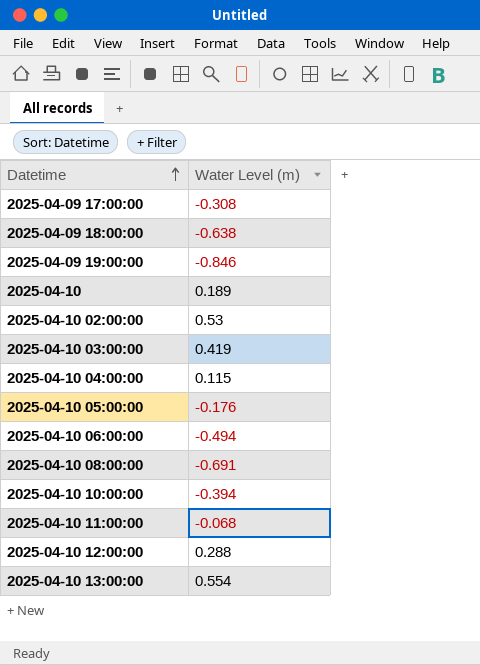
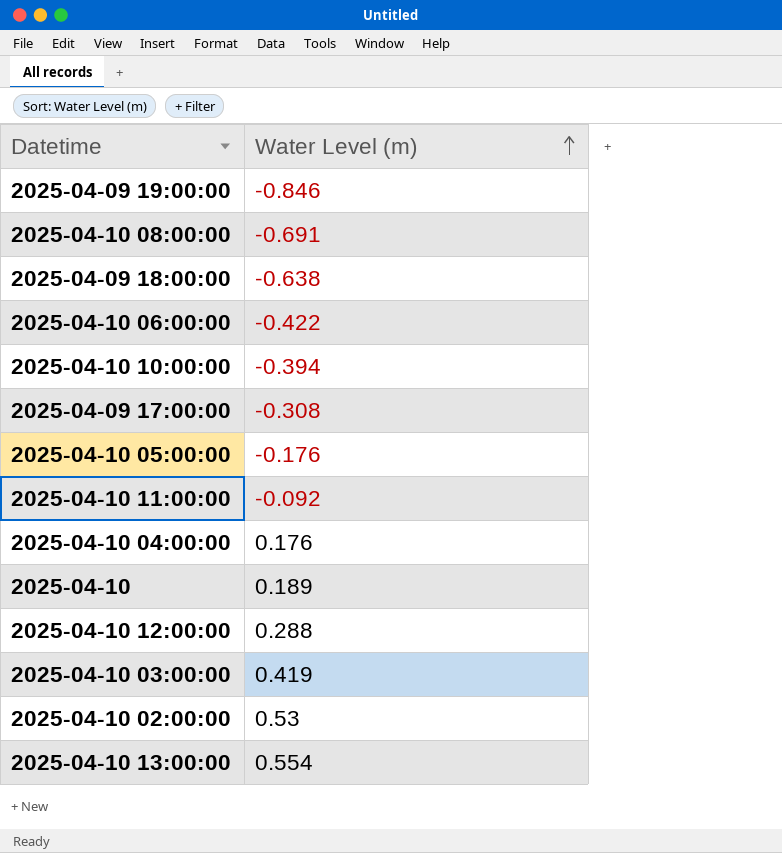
row order: Datetime ascending -> Water Level (m) ascending
2025-04-10 06:00:00 | Water Level (m): -0.494 -> -0.422
2025-04-10 11:00:00 | Water Level (m): -0.068 -> -0.092
2025-04-10 04:00:00 | Water Level (m): 0.115 -> 0.176

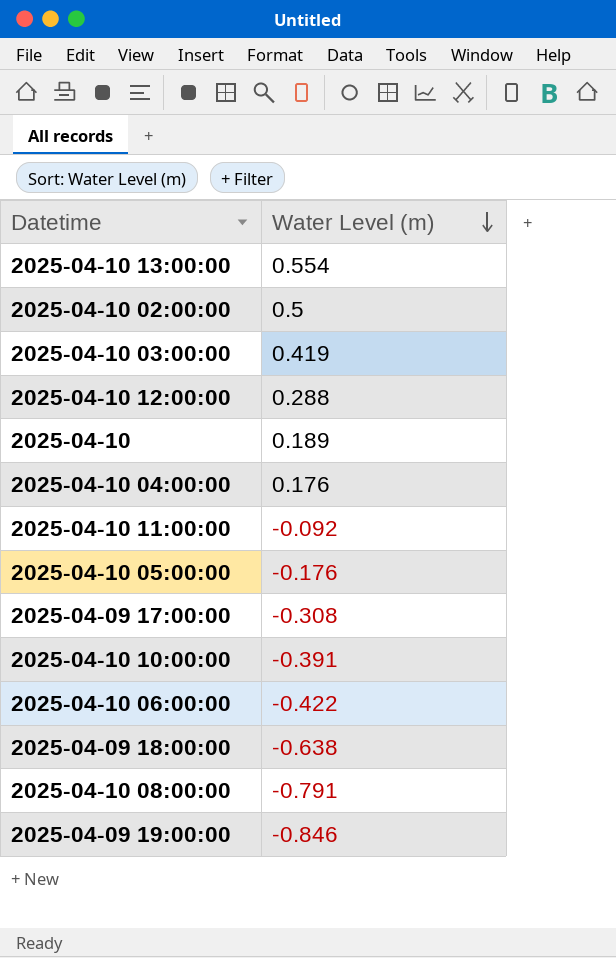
row order: Water Level (m) ascending -> Water Level (m) descending
2025-04-10 02:00:00 | Water Level (m): 0.53 -> 0.5
2025-04-10 10:00:00 | Water Level (m): -0.394 -> -0.391
2025-04-10 08:00:00 | Water Level (m): -0.691 -> -0.791

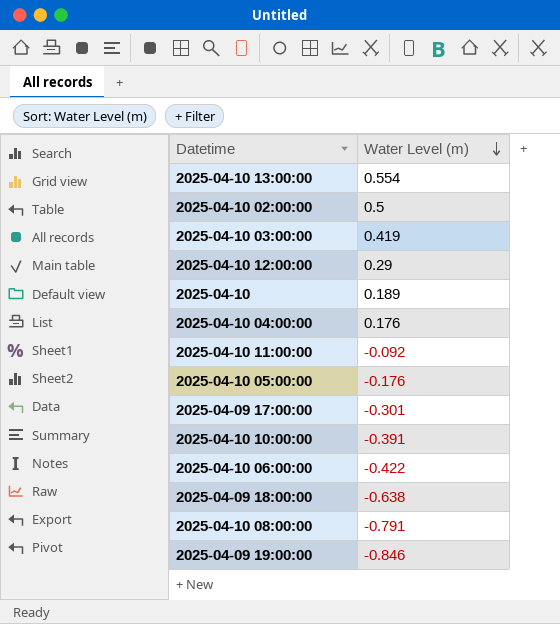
2025-04-10 12:00:00 | Water Level (m): 0.288 -> 0.29
2025-04-09 17:00:00 | Water Level (m): -0.308 -> -0.301

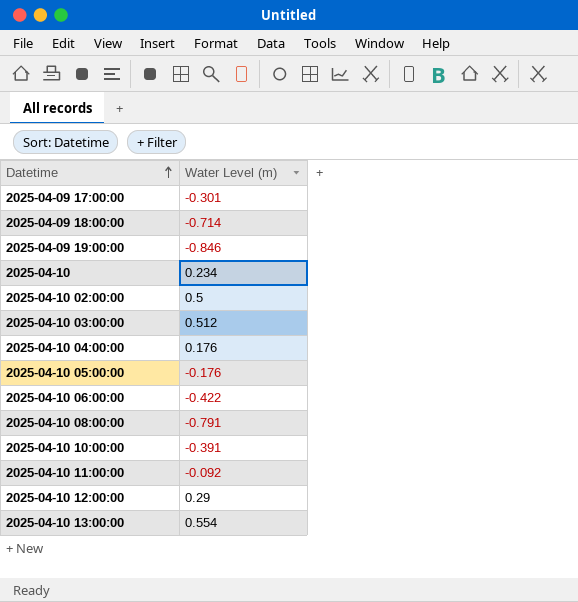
row order: Water Level (m) descending -> Datetime ascending
2025-04-09 18:00:00 | Water Level (m): -0.638 -> -0.714
2025-04-10 | Water Level (m): 0.189 -> 0.234
2025-04-10 03:00:00 | Water Level (m): 0.419 -> 0.512

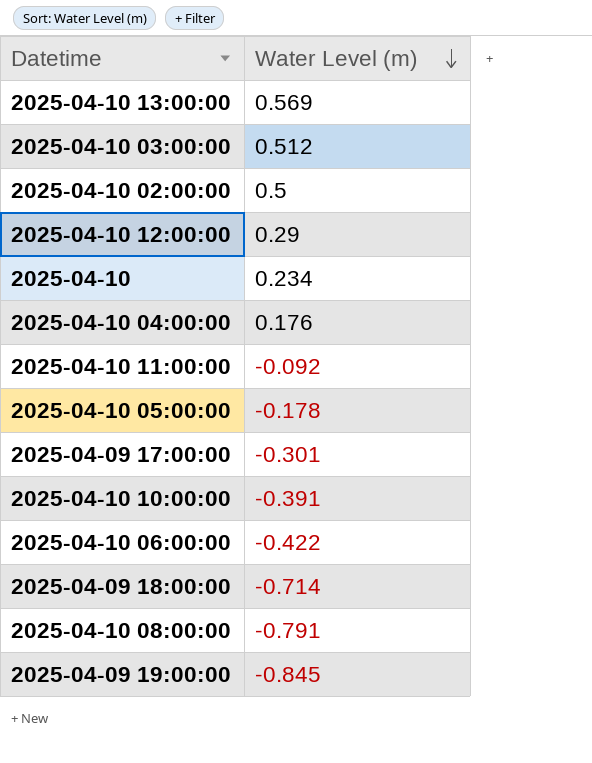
row order: Datetime ascending -> Water Level (m) descending
2025-04-10 13:00:00 | Water Level (m): 0.554 -> 0.569
2025-04-10 05:00:00 | Water Level (m): -0.176 -> -0.178
2025-04-09 19:00:00 | Water Level (m): -0.846 -> -0.845

